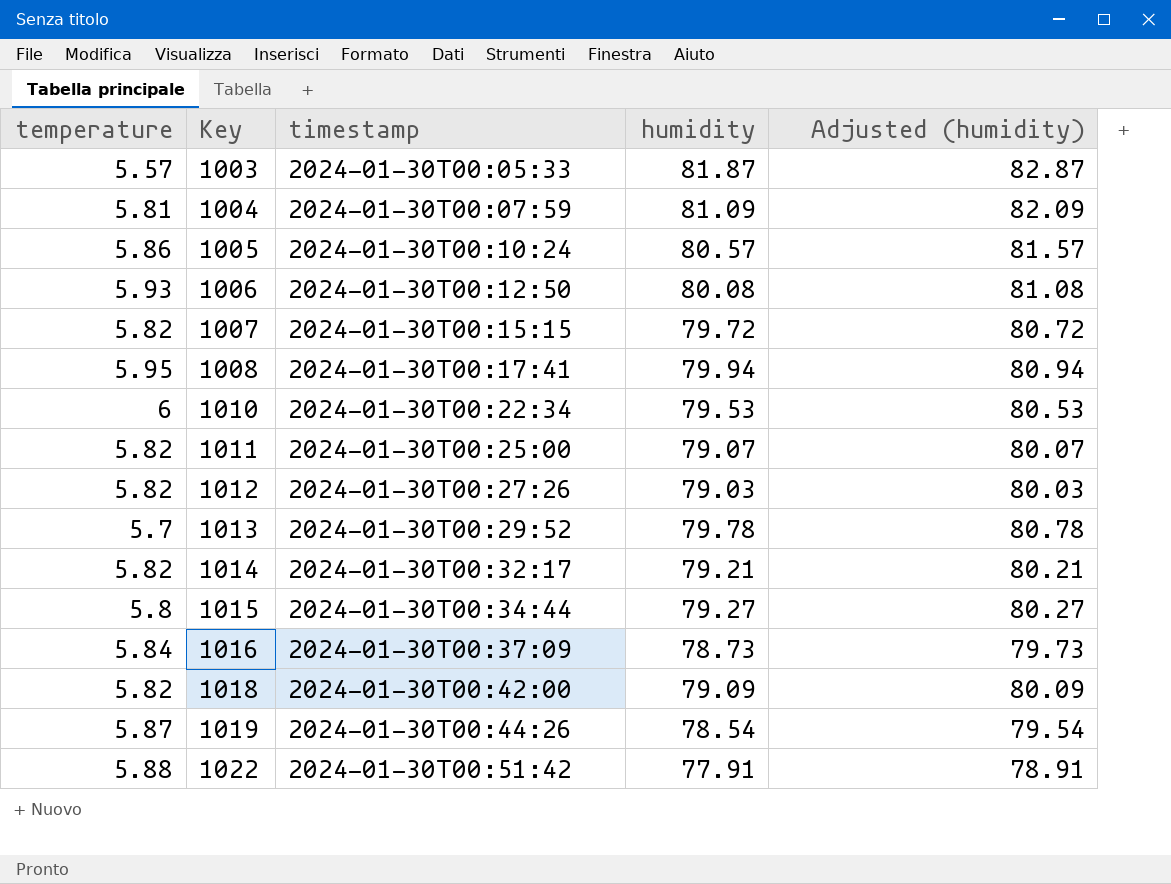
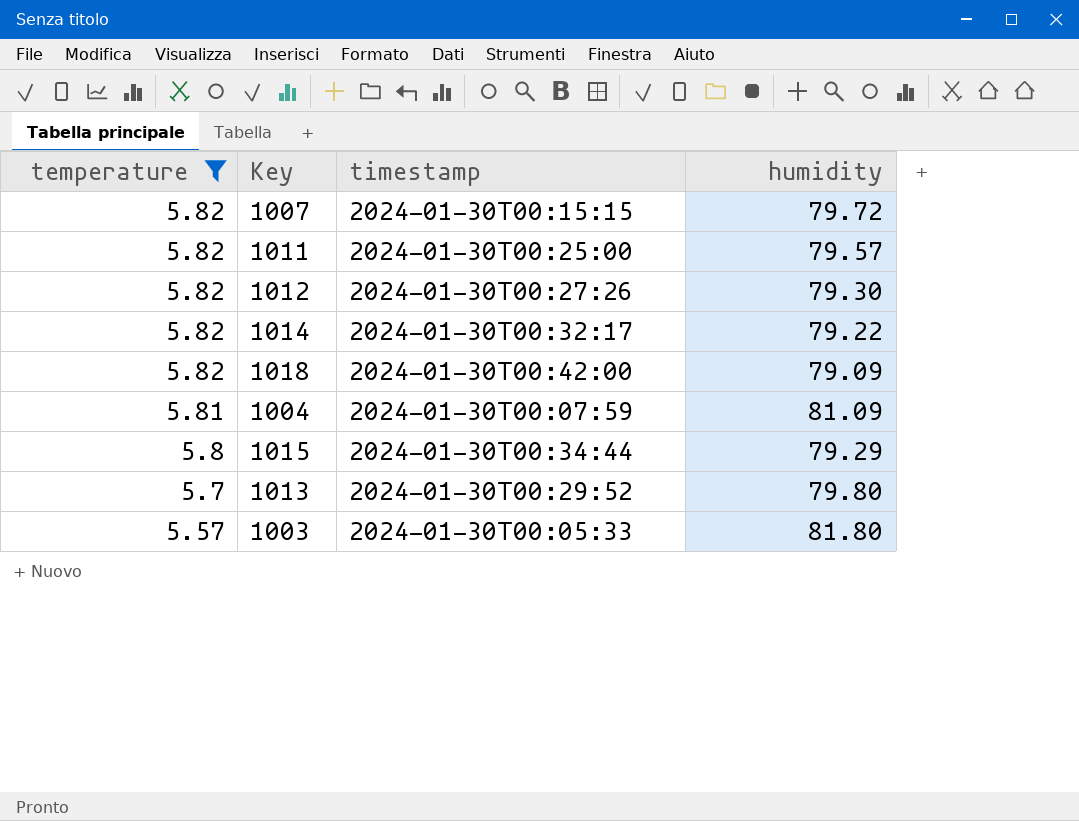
filter: none -> temperature <= 5.82
row order: Key ascending -> temperature descending
column Adjusted (humidity) | formula: [humidity] + 1 -> none
1011 | humidity: 79.07 -> 79.57
1012 | humidity: 79.03 -> 79.30
1014 | humidity: 79.21 -> 79.22
1015 | humidity: 79.27 -> 79.29
1013 | humidity: 79.78 -> 79.80
1003 | humidity: 81.87 -> 81.80

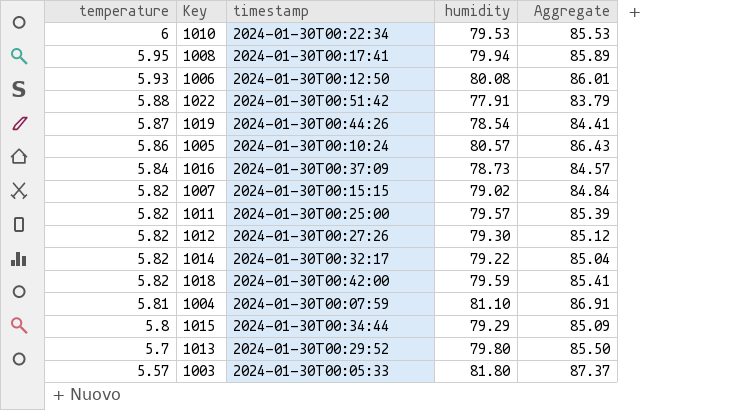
filter: temperature <= 5.82 -> none
column Aggregate | formula: none -> [temperature] + [humidity]
1007 | humidity: 79.72 -> 79.02
1018 | humidity: 79.09 -> 79.59
1004 | humidity: 81.09 -> 81.10

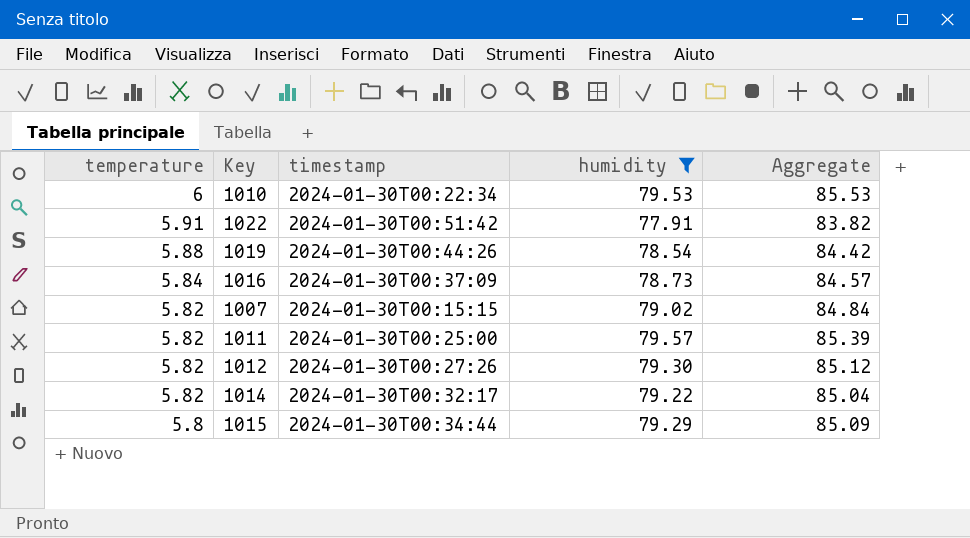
filter: none -> humidity <= 79.57
1022 | temperature: 5.88 -> 5.91
1022 | Aggregate: 83.79 -> 83.82
1019 | temperature: 5.87 -> 5.88
1019 | Aggregate: 84.41 -> 84.42

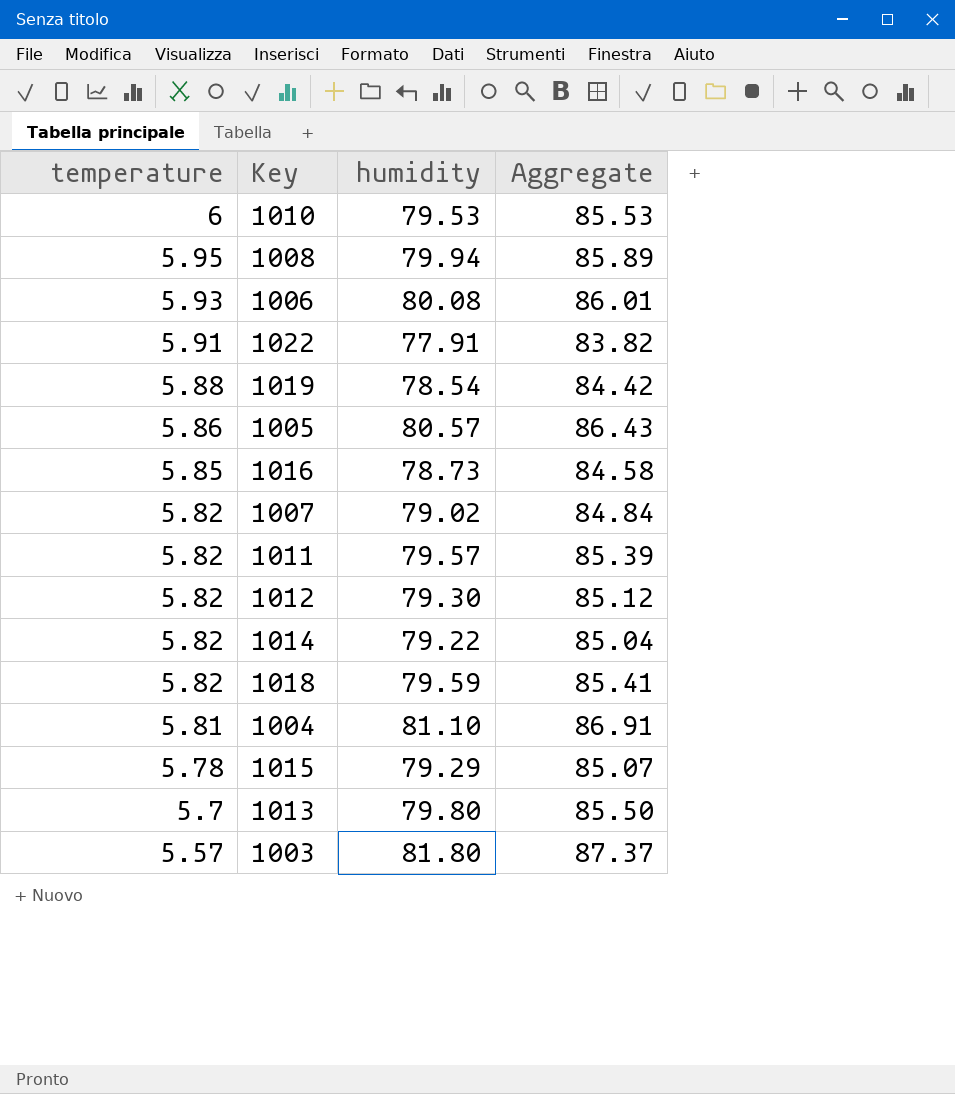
filter: humidity <= 79.57 -> none
column timestamp | position: 3 -> none
1016 | temperature: 5.84 -> 5.85
1016 | Aggregate: 84.57 -> 84.58
1015 | temperature: 5.8 -> 5.78
1015 | Aggregate: 85.09 -> 85.07

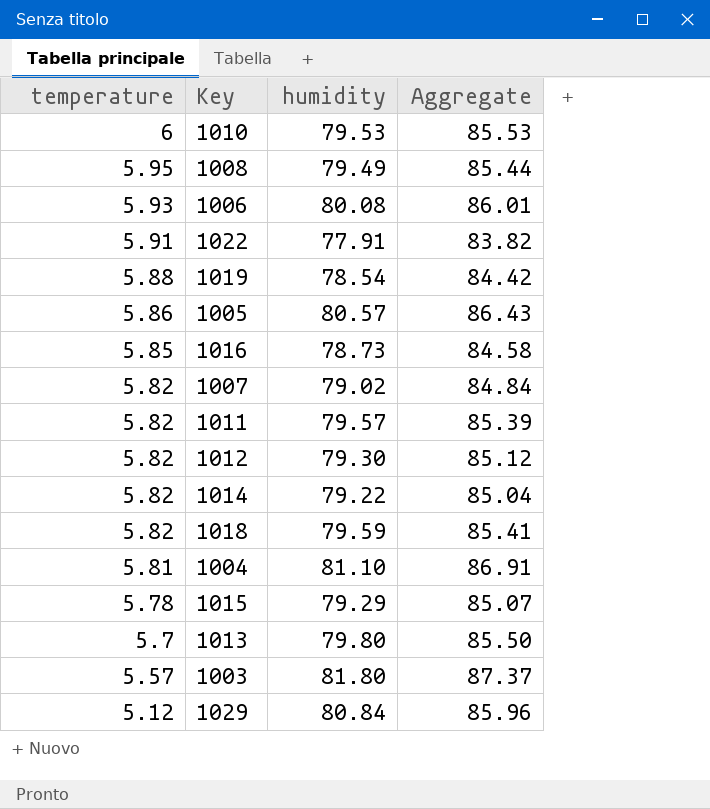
1008 | humidity: 79.94 -> 79.49
1008 | Aggregate: 85.89 -> 85.44
row 1029: none -> 5.12 | 80.84 | 85.96

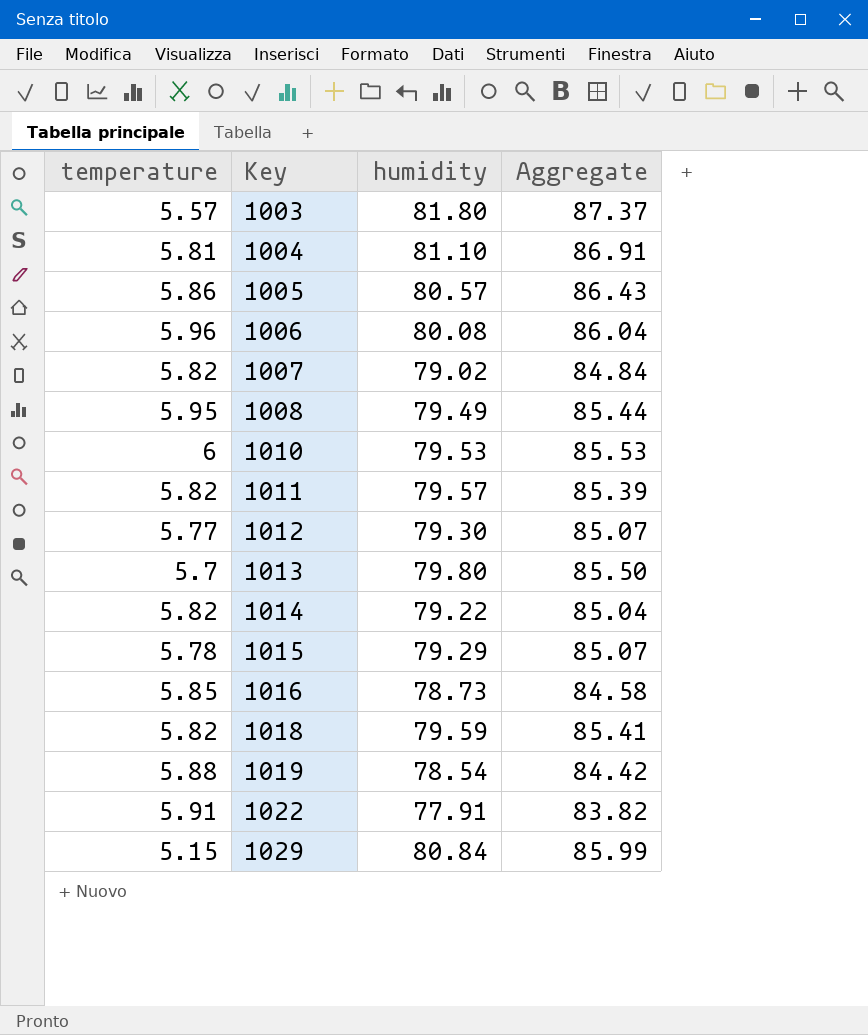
row order: temperature descending -> Key ascending
1006 | temperature: 5.93 -> 5.96
1006 | Aggregate: 86.01 -> 86.04
1012 | temperature: 5.82 -> 5.77
1012 | Aggregate: 85.12 -> 85.07
1029 | temperature: 5.12 -> 5.15
1029 | Aggregate: 85.96 -> 85.99

